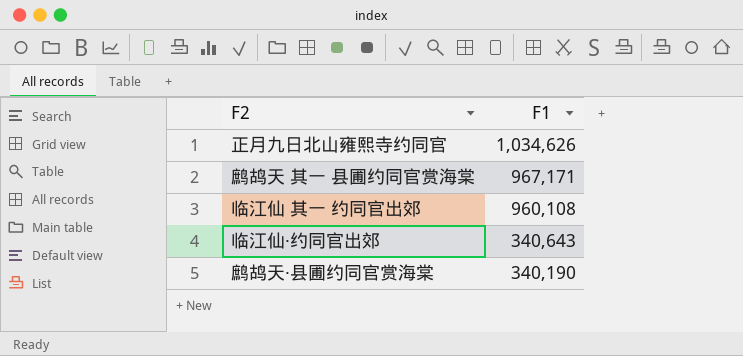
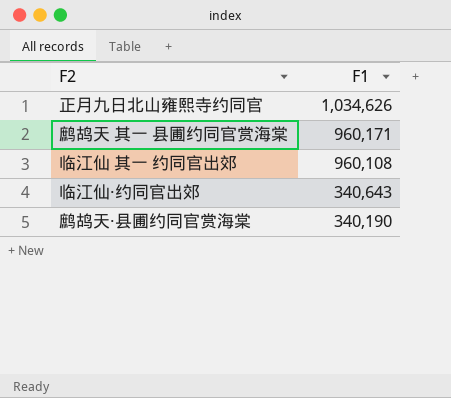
鹧鸪天 其一 县圃约同官赏海棠 | F1: 967,171 -> 960,171

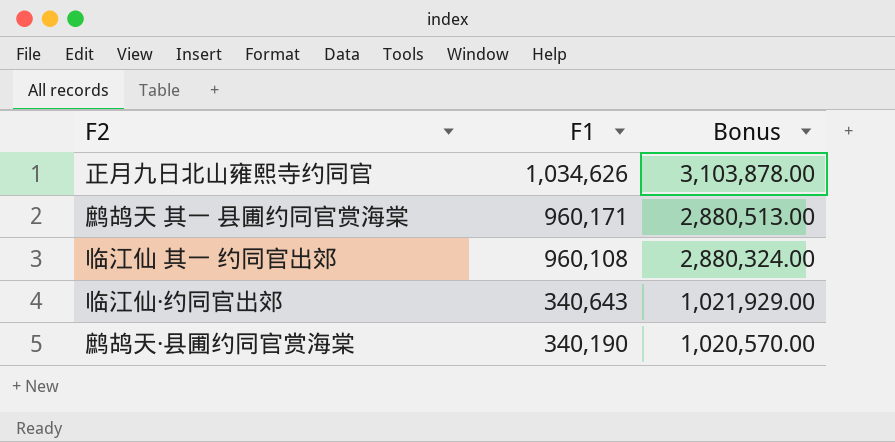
column Bonus | formula: none -> [F1] * 3

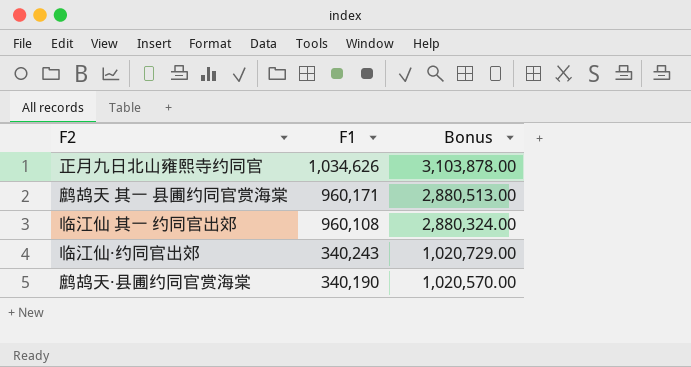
临江仙·约同官出郊 | F1: 340,643 -> 340,243
临江仙·约同官出郊 | Bonus: 1,021,929.00 -> 1,020,729.00

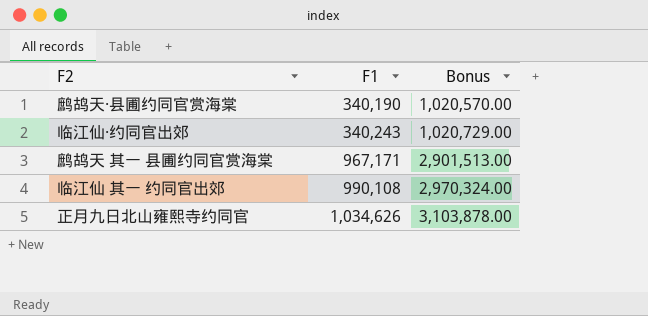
row order: F1 descending -> F1 ascending
鹧鸪天 其一 县圃约同官赏海棠 | F1: 960,171 -> 967,171
鹧鸪天 其一 县圃约同官赏海棠 | Bonus: 2,880,513.00 -> 2,901,513.00
临江仙 其一 约同官出郊 | F1: 960,108 -> 990,108
临江仙 其一 约同官出郊 | Bonus: 2,880,324.00 -> 2,970,324.00

